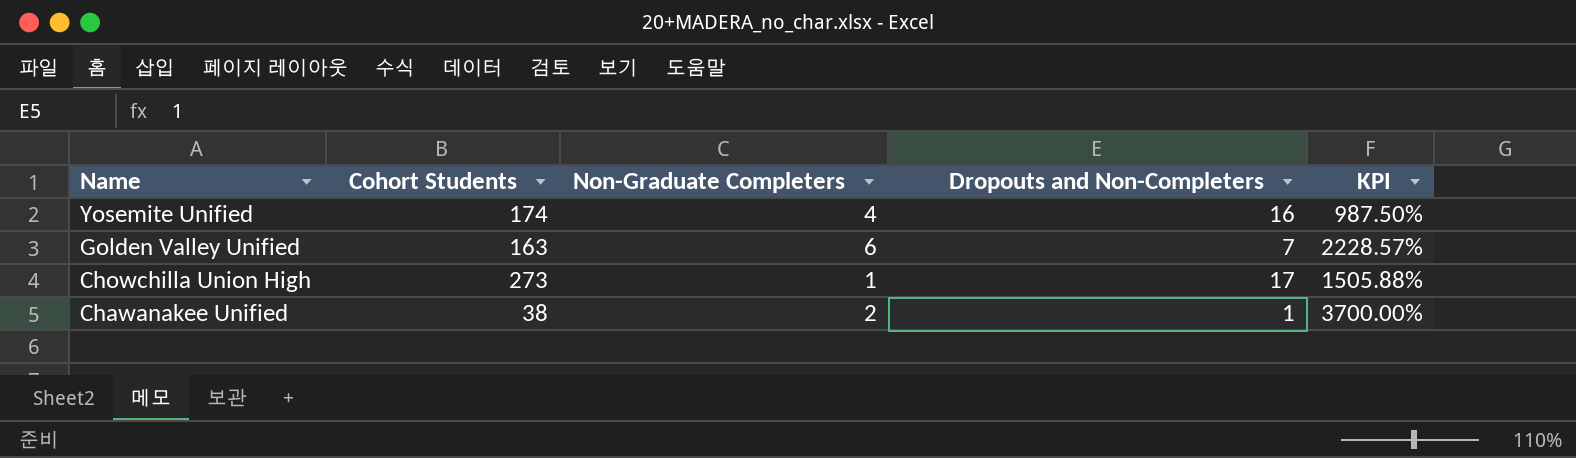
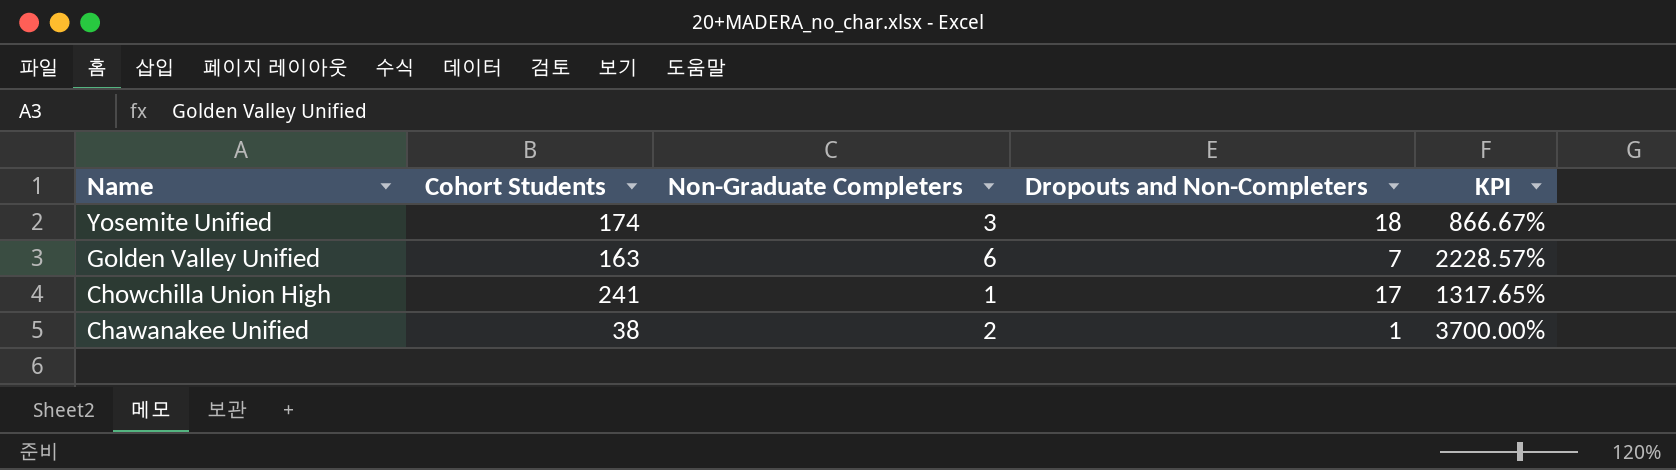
Yosemite Unified | Non-Graduate Completers: 4 -> 3
Yosemite Unified | Dropouts and Non-Completers: 16 -> 18
Yosemite Unified | KPI: 987.50% -> 866.67%
Chowchilla Union High | Cohort Students: 273 -> 241
Chowchilla Union High | KPI: 1505.88% -> 1317.65%

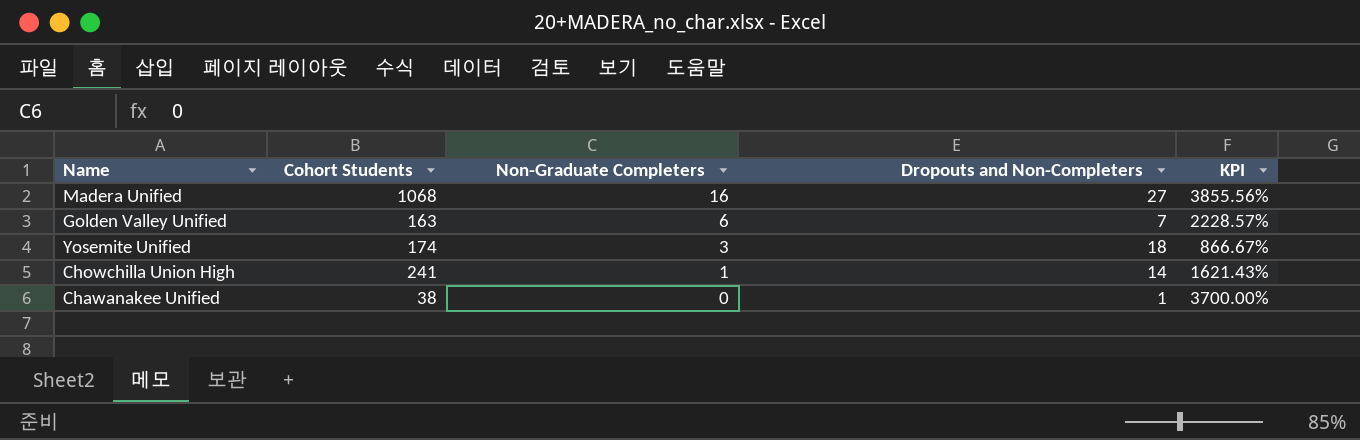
row order: Name descending -> Non-Graduate Completers descending
row Madera Unified: none -> 1068 | 16 | 27 | 3855.56%
Chowchilla Union High | Dropouts and Non-Completers: 17 -> 14
Chowchilla Union High | KPI: 1317.65% -> 1621.43%
Chawanakee Unified | Non-Graduate Completers: 2 -> 0

